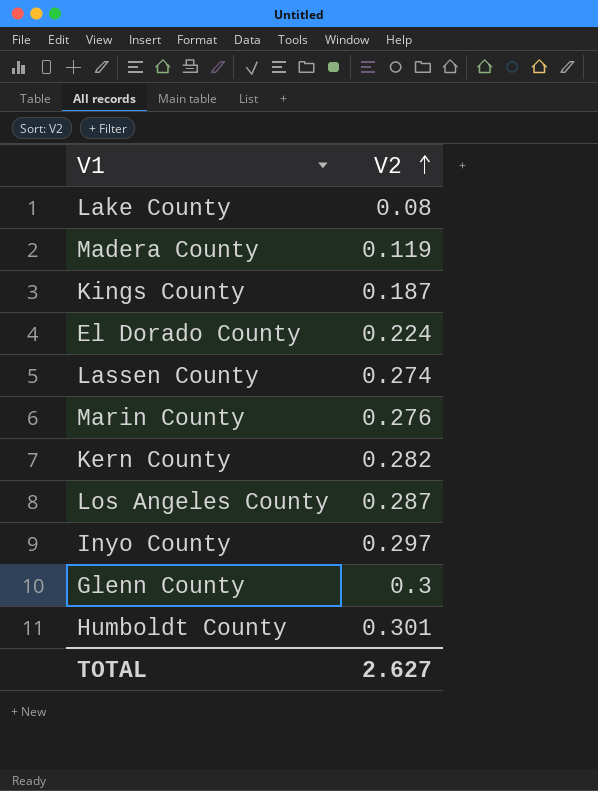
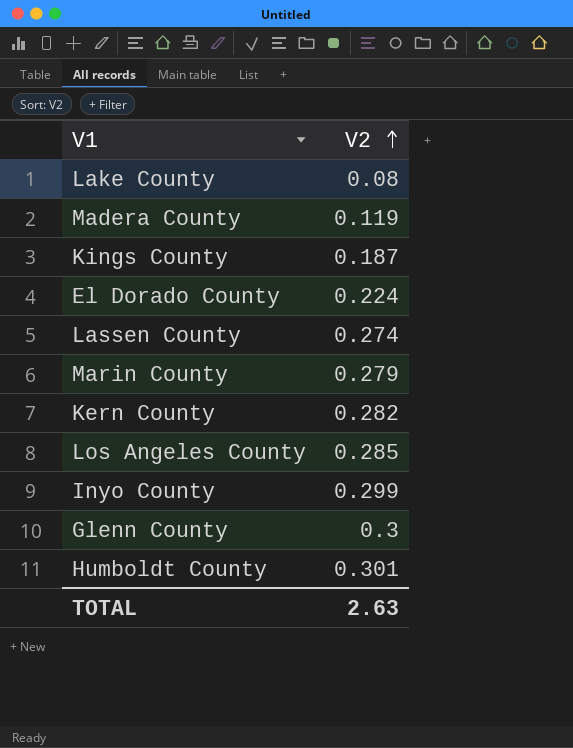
Marin County | V2: 0.276 -> 0.279
Los Angeles County | V2: 0.287 -> 0.285
Inyo County | V2: 0.297 -> 0.299
TOTAL | V2: 2.627 -> 2.63

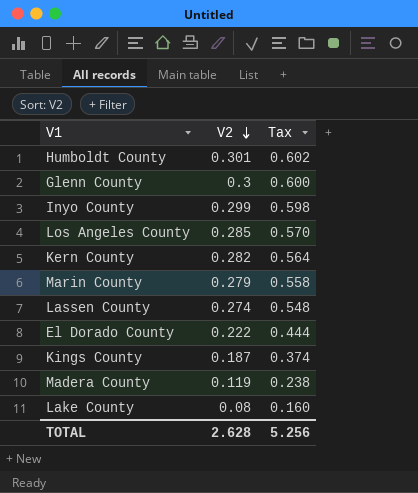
row order: V2 ascending -> V2 descending
column Tax | formula: none -> [V2] * 2
El Dorado County | V2: 0.224 -> 0.222
TOTAL | V2: 2.63 -> 2.628

